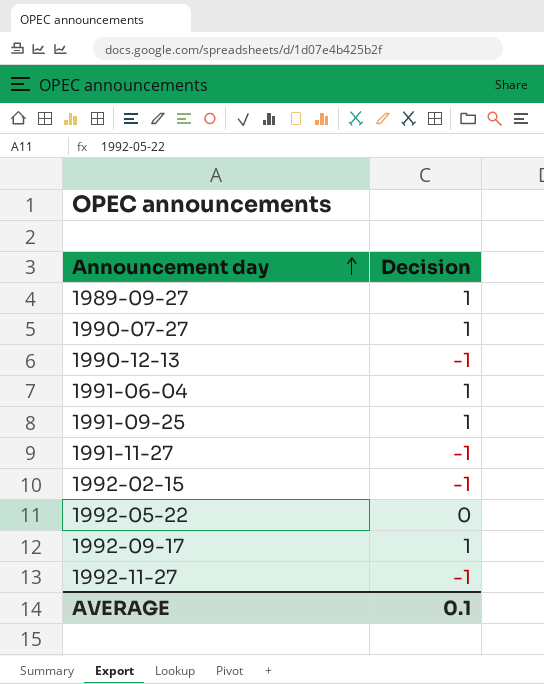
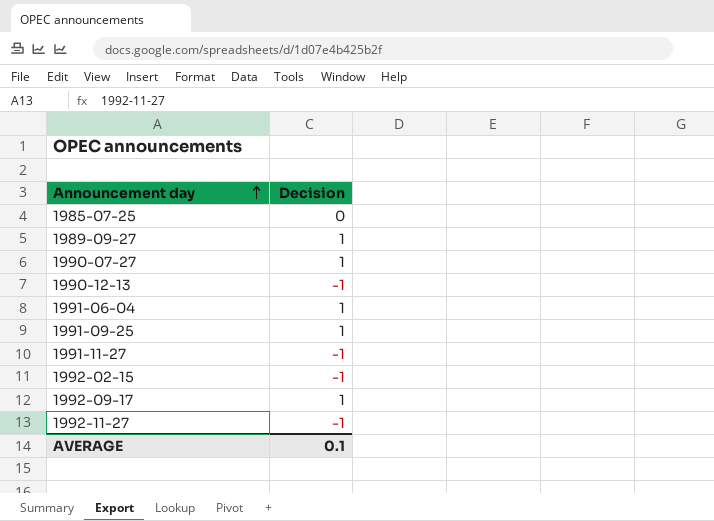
row 1992-05-22: 0 -> none
row 1985-07-25: none -> 0

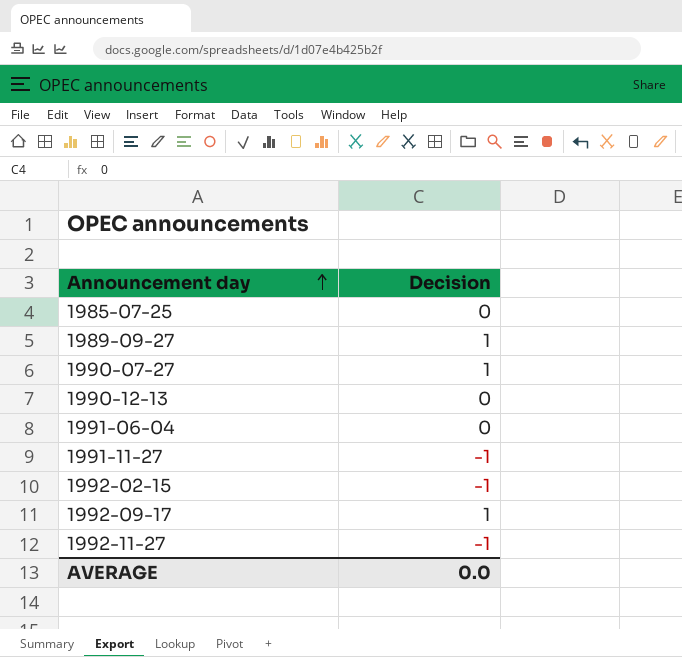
row 1991-09-25: 1 -> none
1990-12-13 | Decision: -1 -> 0
1991-06-04 | Decision: 1 -> 0
AVERAGE | Decision: 0.1 -> 0.0

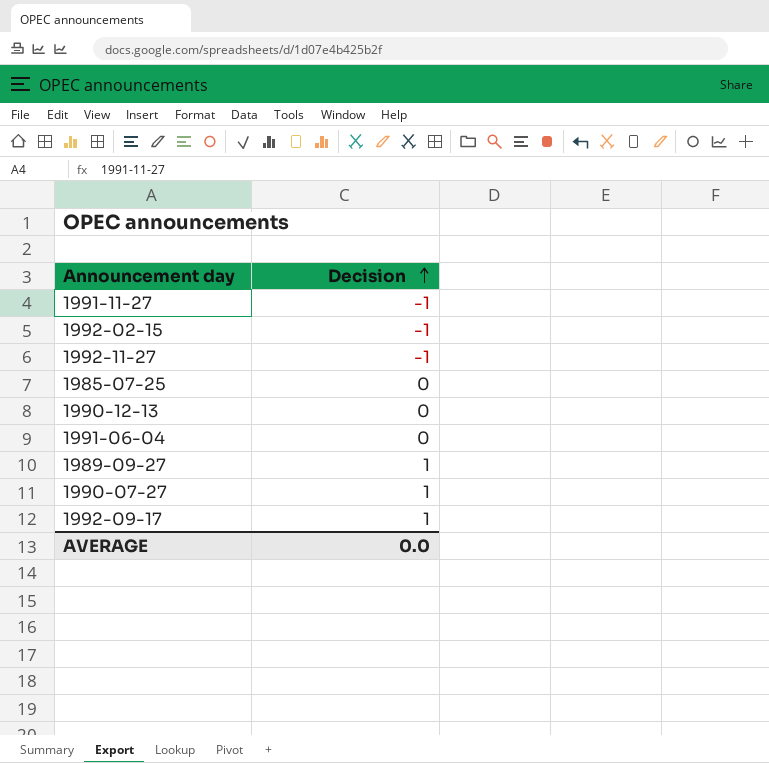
row order: Announcement day ascending -> Decision ascending

